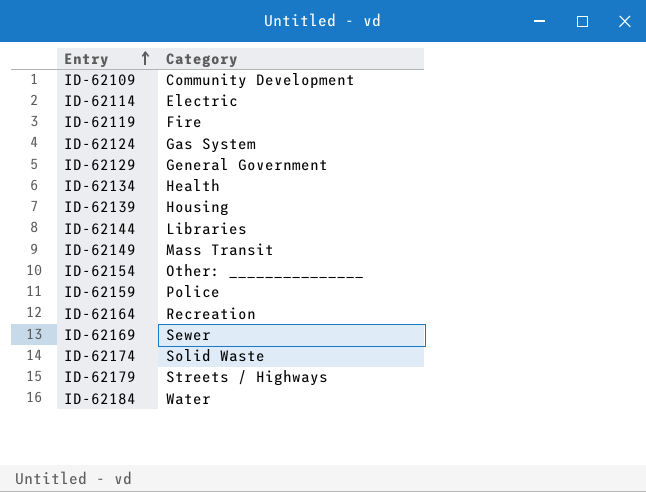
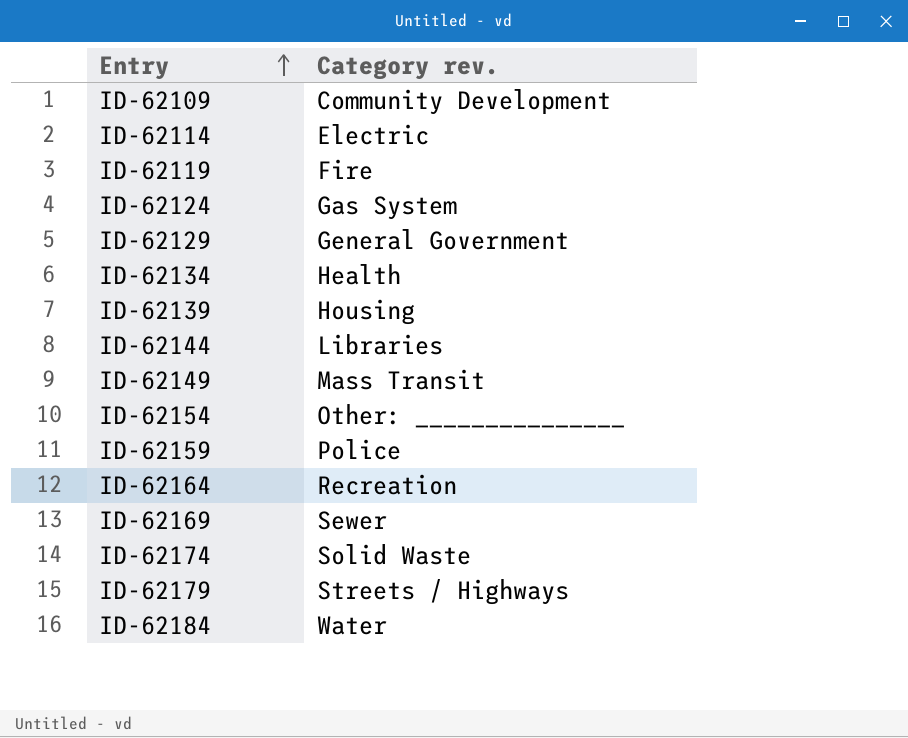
column name: Category -> Category rev.

